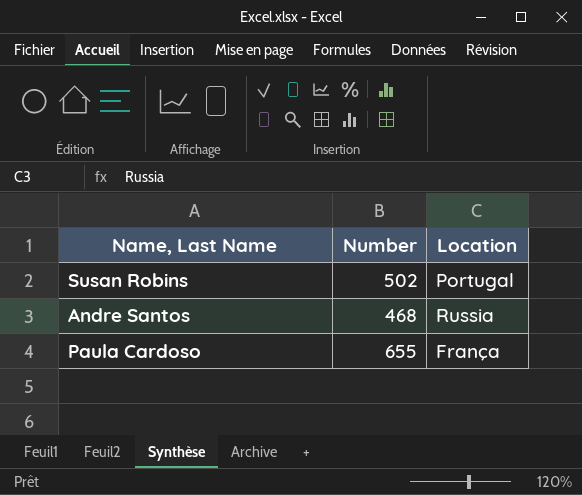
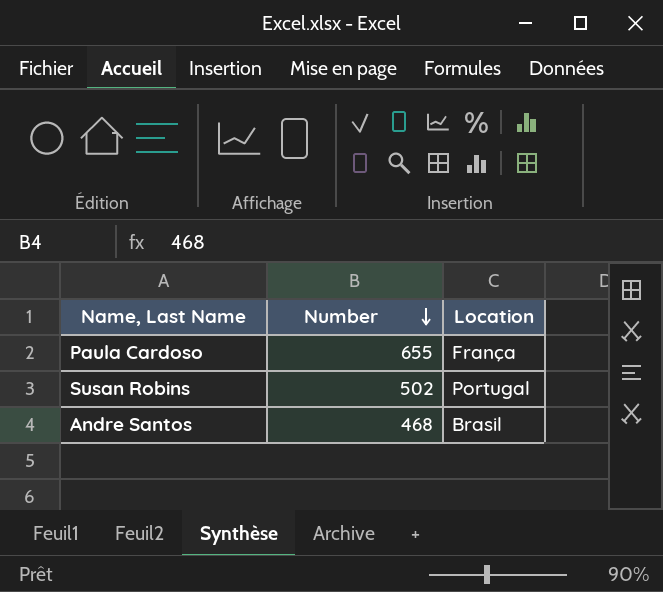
row order: none -> Number descending
Andre Santos | Location: Russia -> Brasil

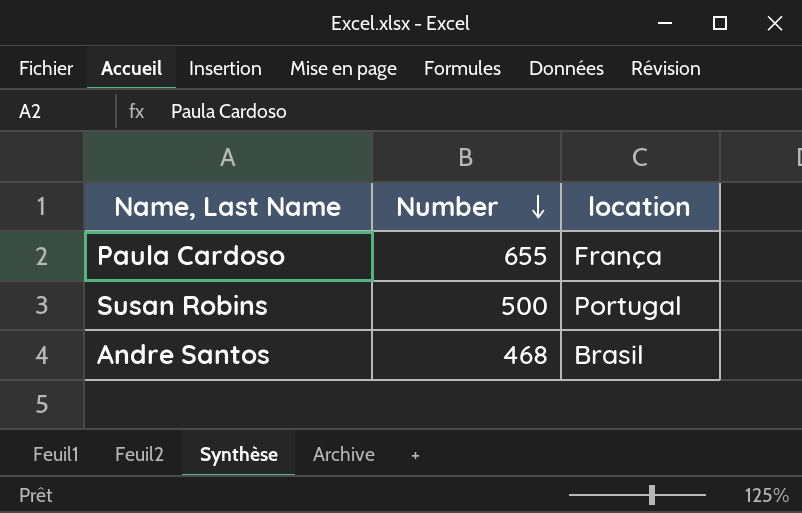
column name: Location -> location
Susan Robins | Number: 502 -> 500

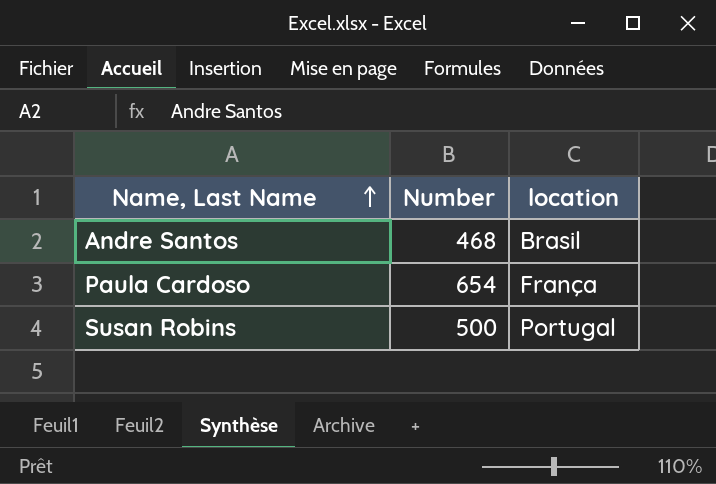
row order: Number descending -> Name, Last Name ascending
Paula Cardoso | Number: 655 -> 654

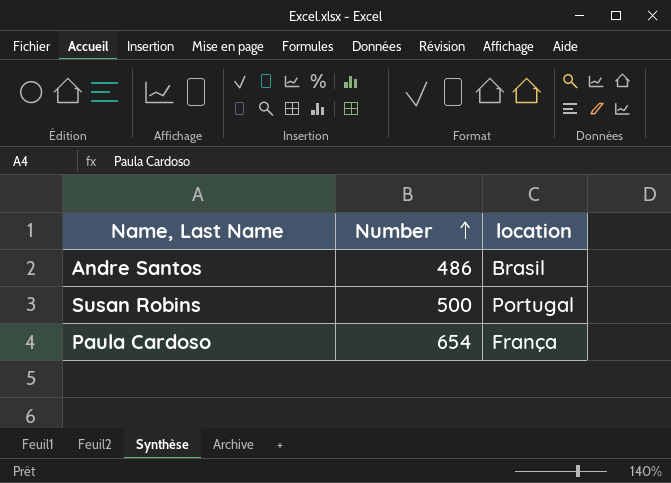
row order: Name, Last Name ascending -> Number ascending
Andre Santos | Number: 468 -> 486

